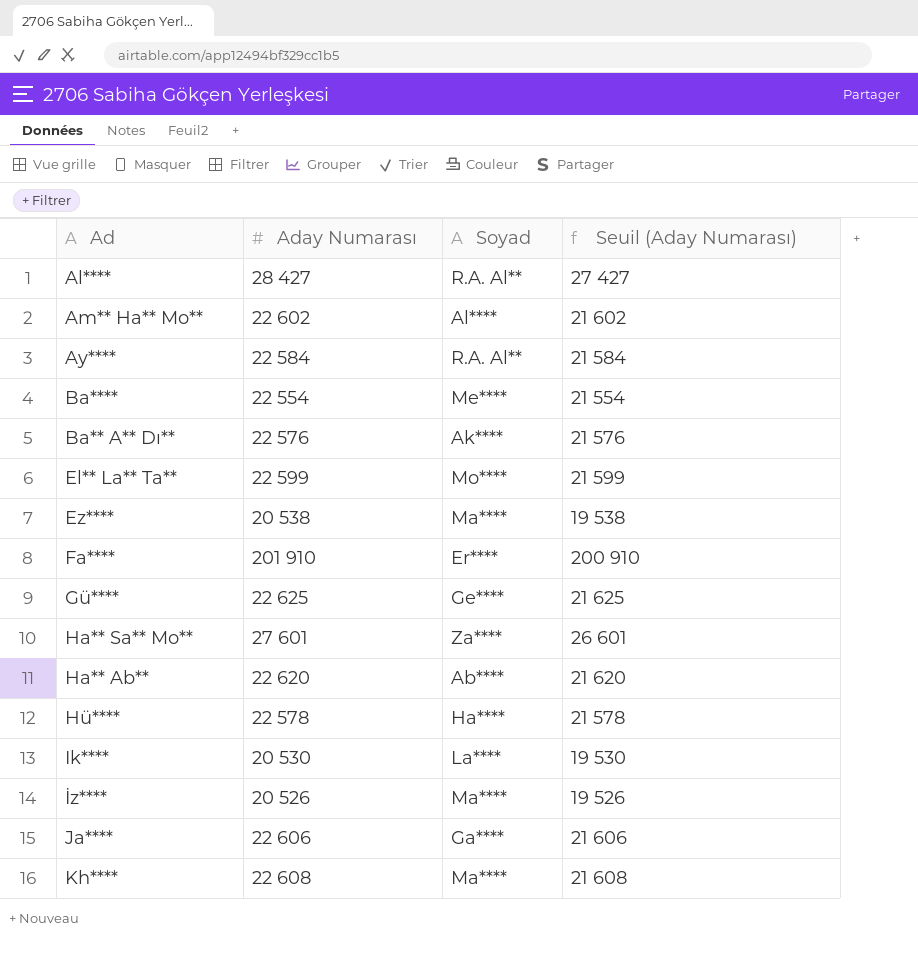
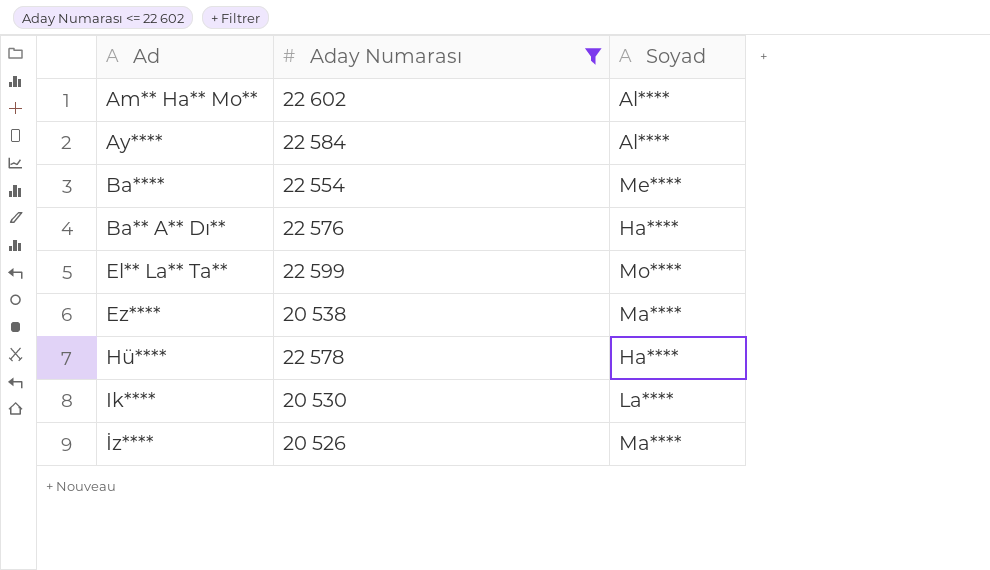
filter: none -> Aday Numarası <= 22 602
column Seuil (Aday Numarası) | formula: [Aday Numarası] - 1000 -> none
Ay**** | Soyad: R.A. Al** -> Al****
Ba** A** Dı** | Soyad: Ak**** -> Ha****

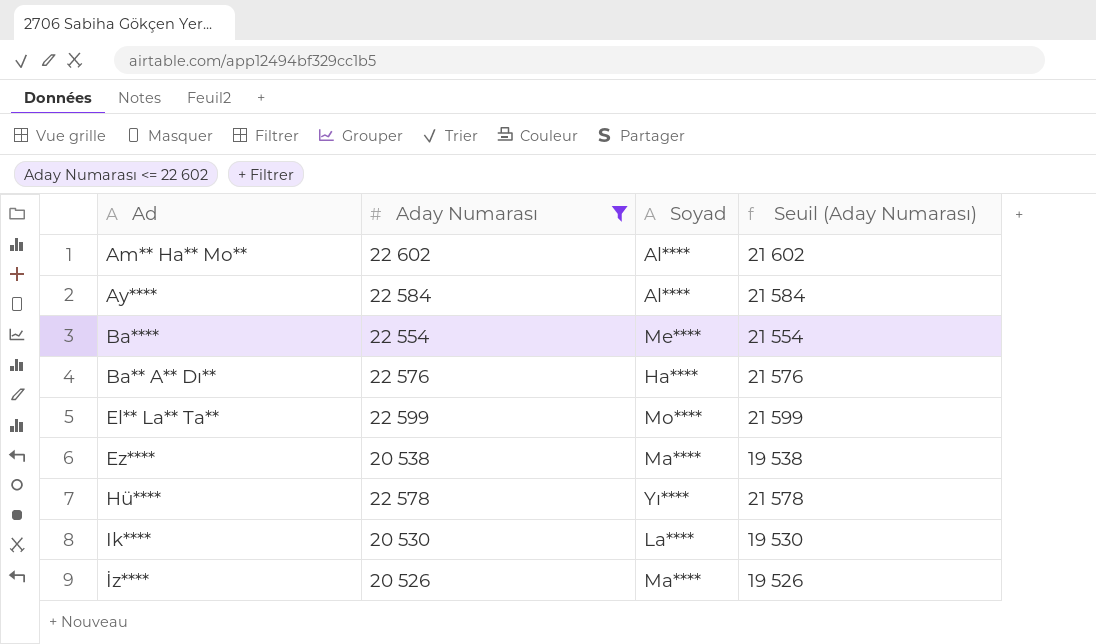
column Seuil (Aday Numarası) | formula: none -> [Aday Numarası] - 1000
Hü**** | Soyad: Ha**** -> Yı****

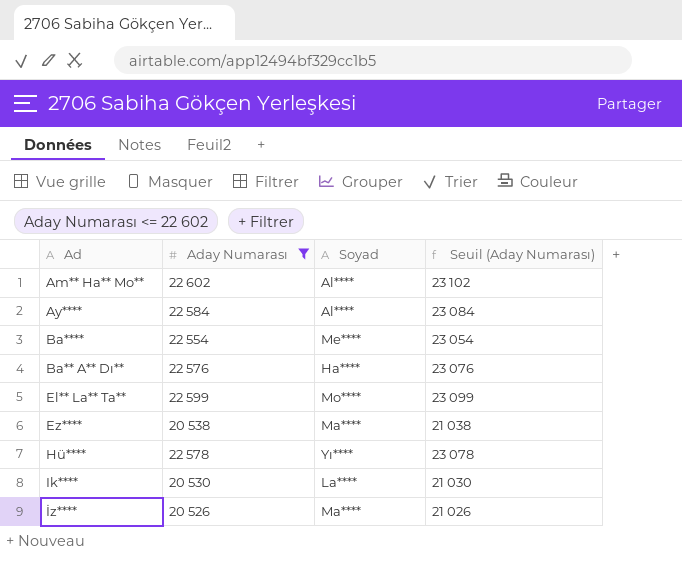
column Seuil (Aday Numarası) | formula: [Aday Numarası] - 1000 -> [Aday Numarası] + 500

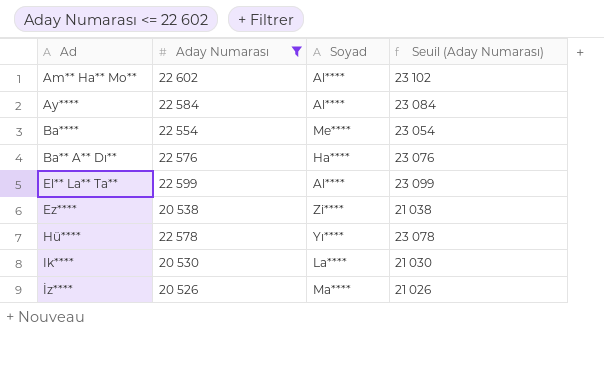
El** La** Ta** | Soyad: Mo**** -> Al****
Ez**** | Soyad: Ma**** -> Zi****

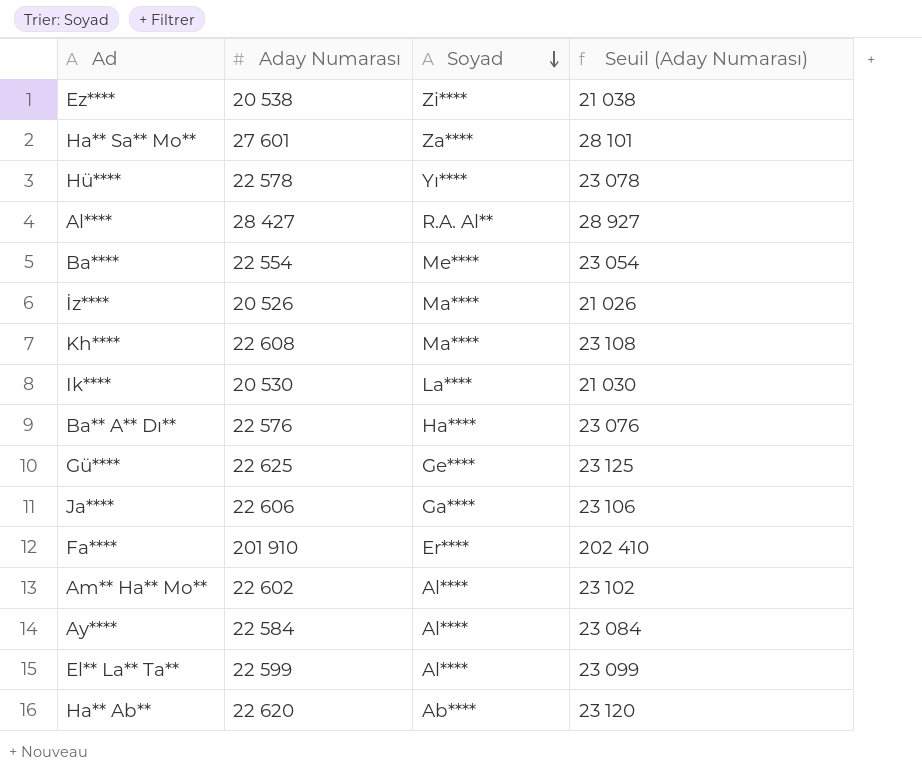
filter: Aday Numarası <= 22 602 -> none
row order: none -> Soyad descending

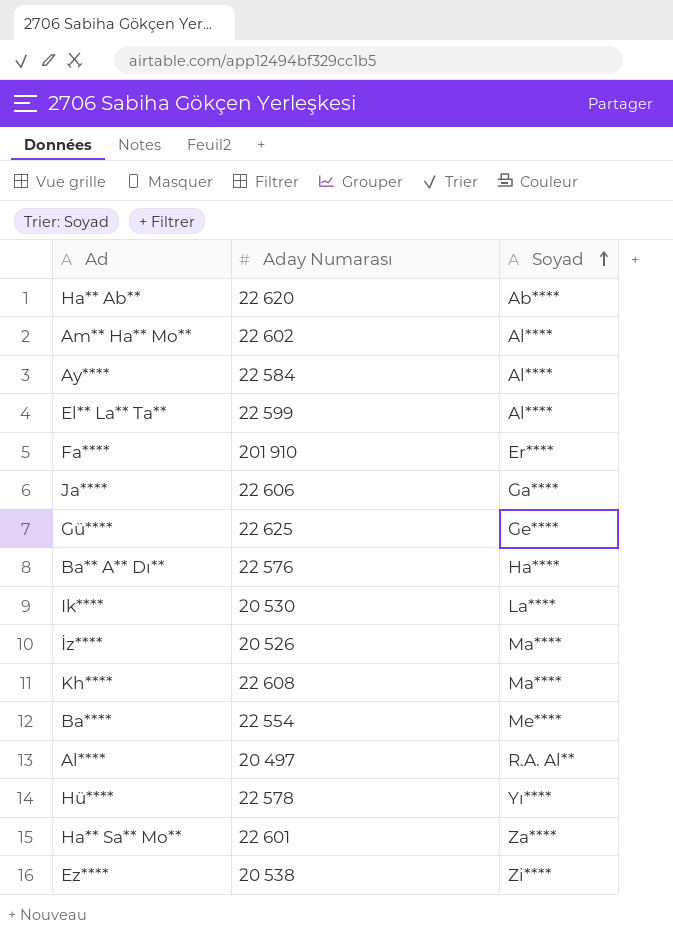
row order: Soyad descending -> Soyad ascending
column Seuil (Aday Numarası) | formula: [Aday Numarası] + 500 -> none
Al**** | Aday Numarası: 28 427 -> 20 497
Ha** Sa** Mo** | Aday Numarası: 27 601 -> 22 601

